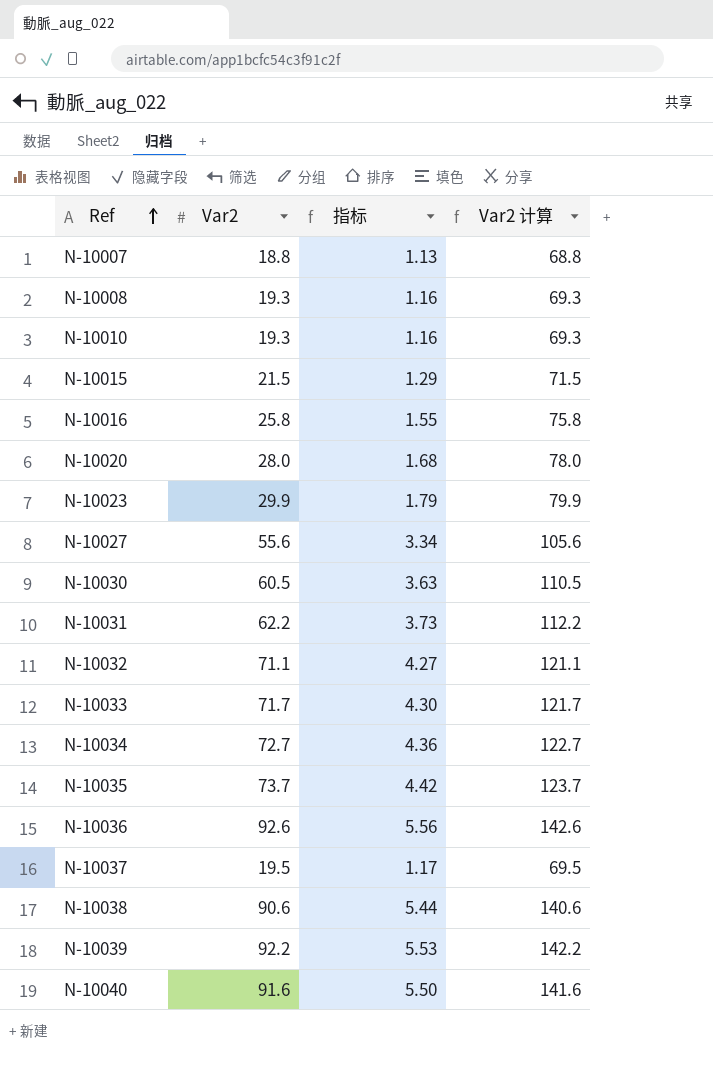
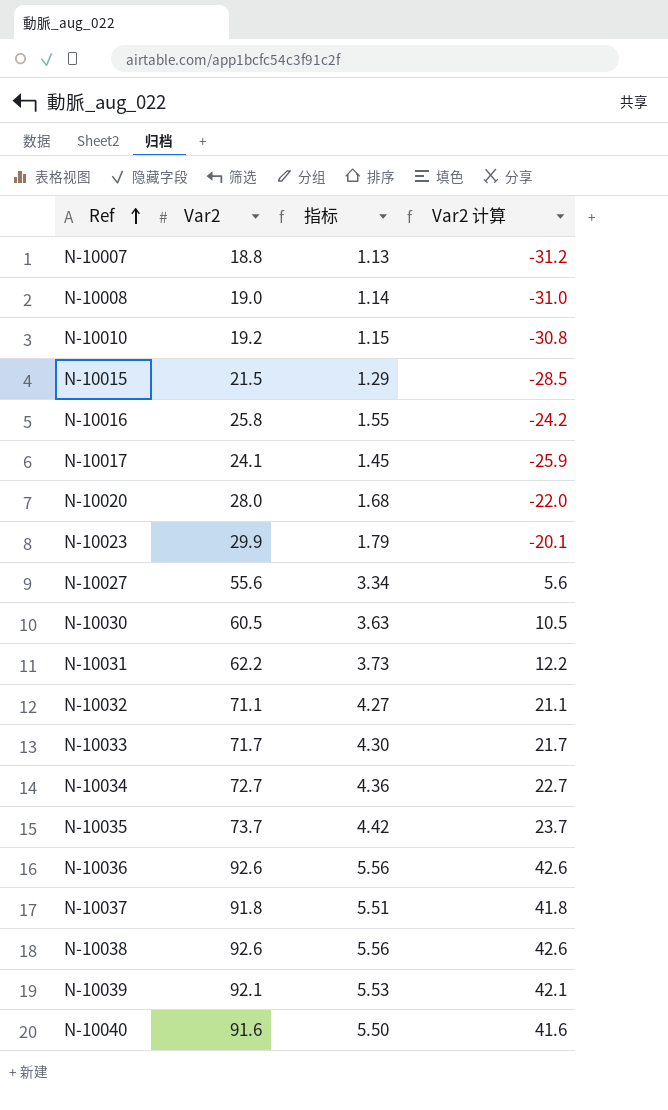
column Var2 计算 | formula: [Var2] + 50 -> [Var2] - 50
N-10008 | Var2: 19.3 -> 19.0
N-10008 | 指标: 1.16 -> 1.14
N-10010 | Var2: 19.3 -> 19.2
N-10010 | 指标: 1.16 -> 1.15
row N-10017: none -> 24.1 | 1.45 | -25.9
N-10037 | Var2: 19.5 -> 91.8
N-10037 | 指标: 1.17 -> 5.51
N-10038 | Var2: 90.6 -> 92.6
N-10038 | 指标: 5.44 -> 5.56
N-10039 | Var2: 92.2 -> 92.1

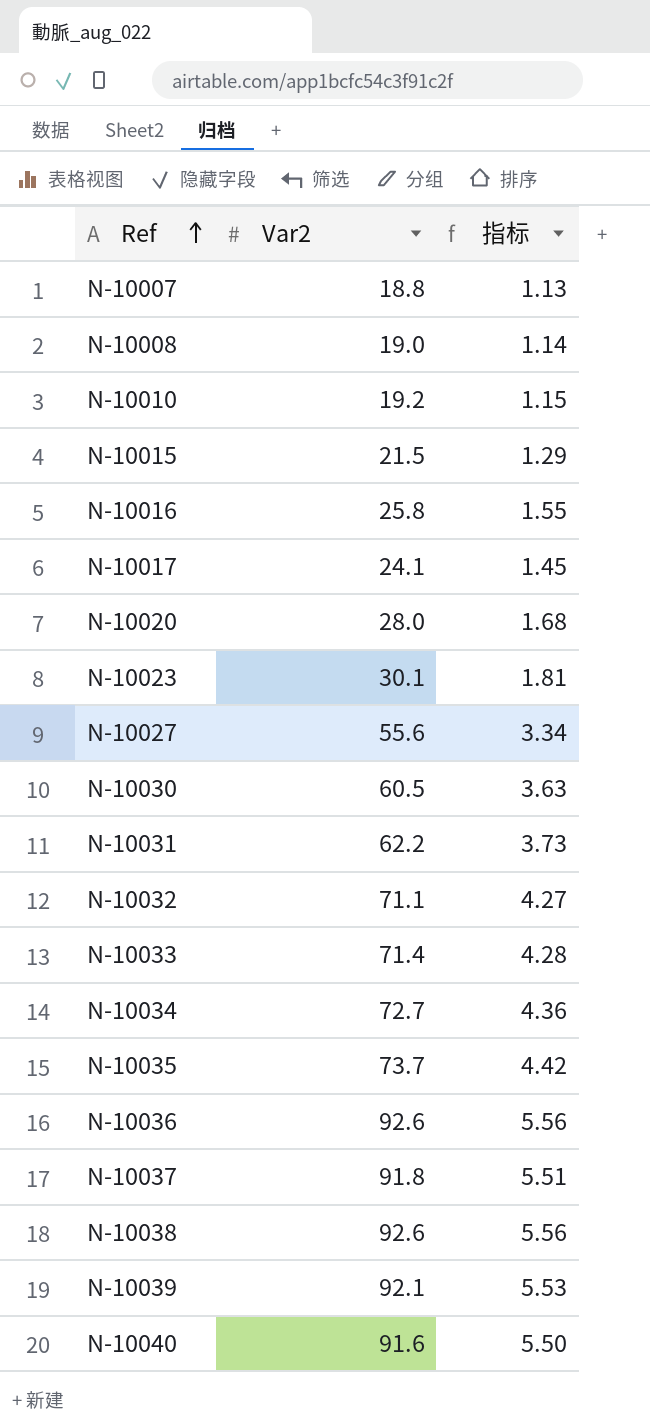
column Var2 计算 | formula: [Var2] - 50 -> none
N-10023 | Var2: 29.9 -> 30.1
N-10023 | 指标: 1.79 -> 1.81
N-10033 | Var2: 71.7 -> 71.4
N-10033 | 指标: 4.30 -> 4.28

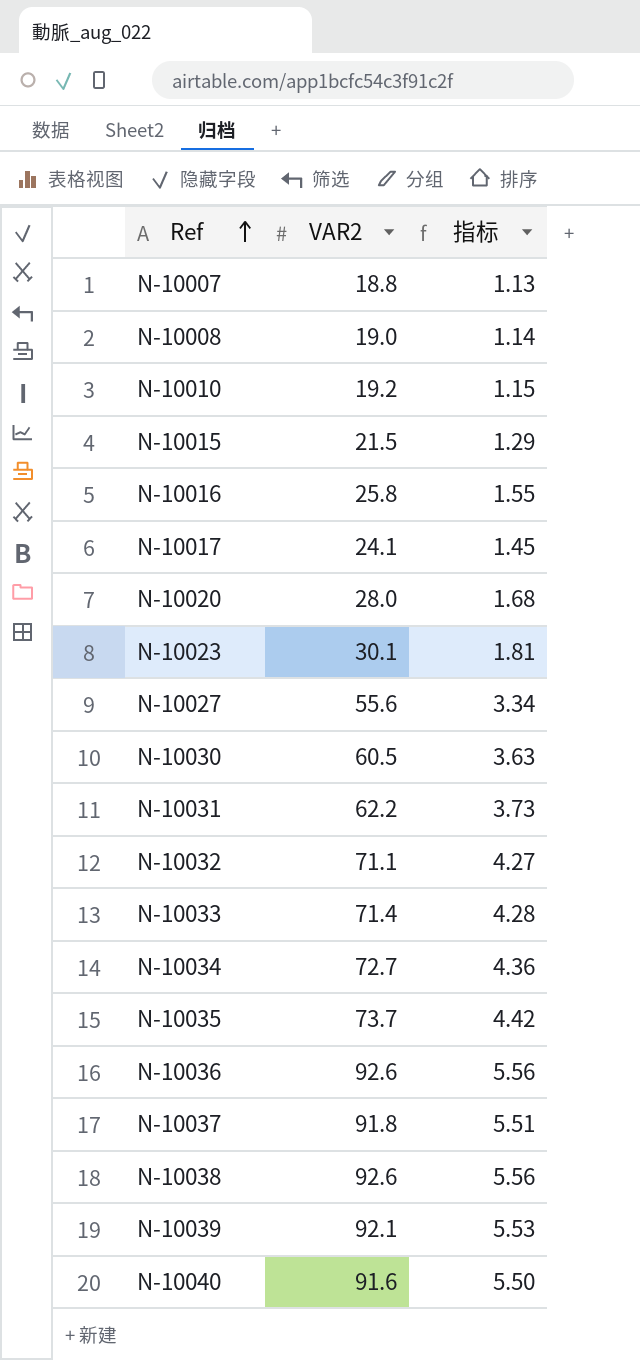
column name: Var2 -> VAR2

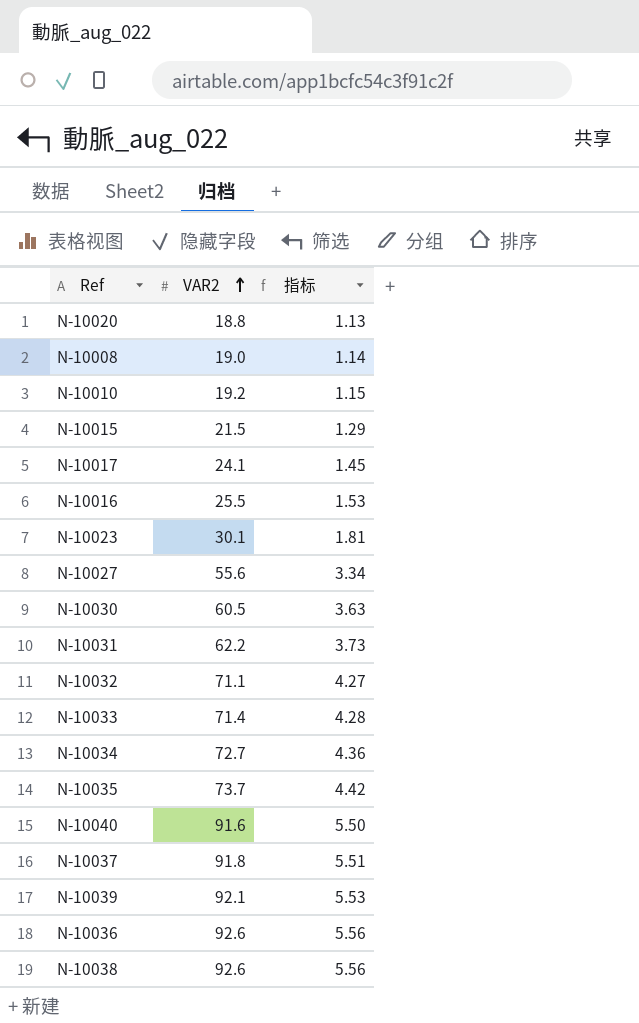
row order: Ref ascending -> VAR2 ascending
row N-10007: 18.8 | 1.13 -> none
N-10020 | VAR2: 28.0 -> 18.8
N-10020 | 指标: 1.68 -> 1.13
N-10016 | VAR2: 25.8 -> 25.5
N-10016 | 指标: 1.55 -> 1.53

